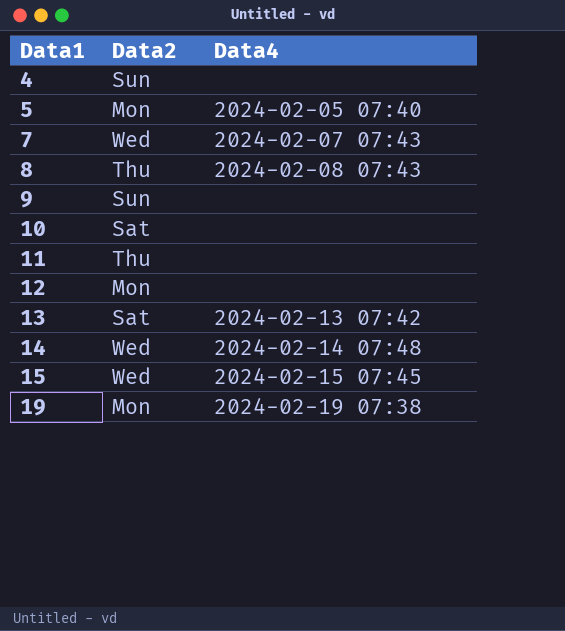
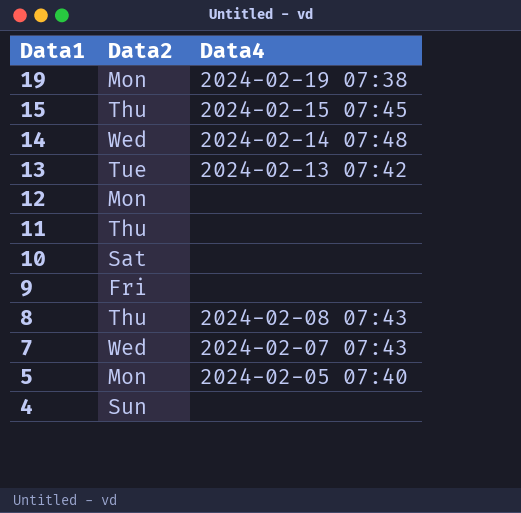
row order: Data1 ascending -> Data1 descending
15 | Data2: Wed -> Thu
13 | Data2: Sat -> Tue
9 | Data2: Sun -> Fri

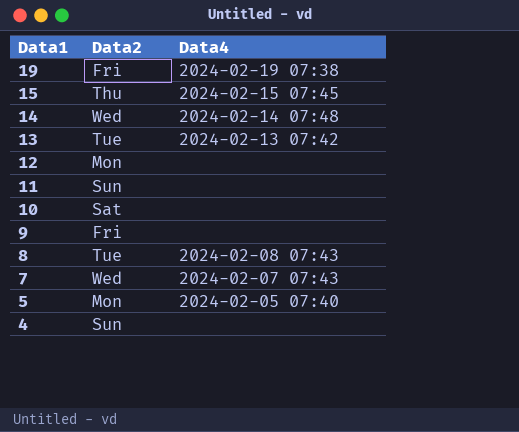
19 | Data2: Mon -> Fri
11 | Data2: Thu -> Sun
8 | Data2: Thu -> Tue

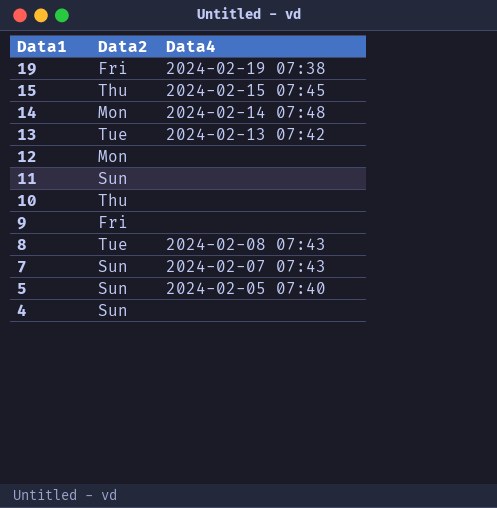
14 | Data2: Wed -> Mon
10 | Data2: Sat -> Thu
7 | Data2: Wed -> Sun
5 | Data2: Mon -> Sun

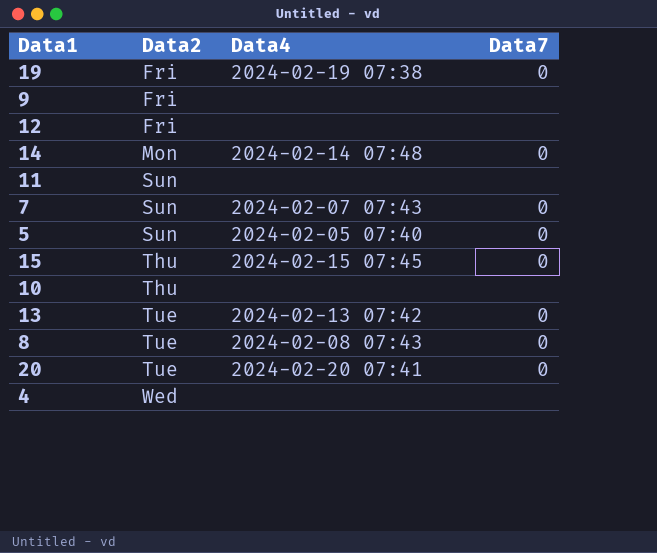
row order: Data1 descending -> Data2 ascending
column Data7 | position: none -> 4
12 | Data2: Mon -> Fri
row 20: none -> Tue | 2024-02-20 07:41 | 0
4 | Data2: Sun -> Wed

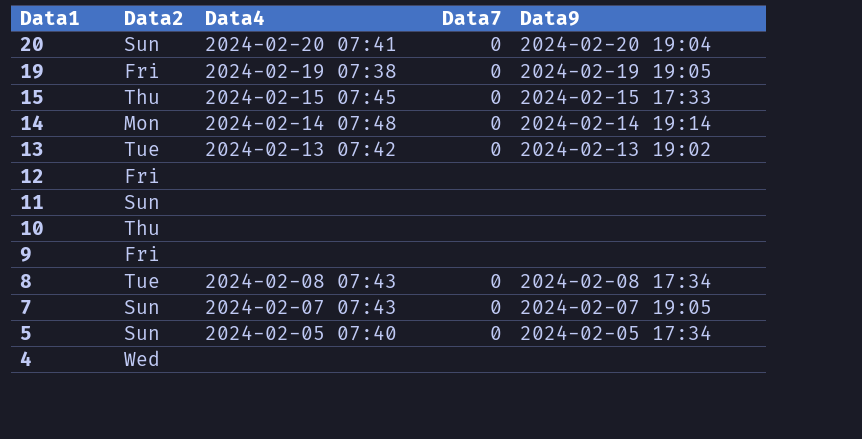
row order: Data2 ascending -> Data1 descending
column Data9 | position: none -> 5
20 | Data2: Tue -> Sun

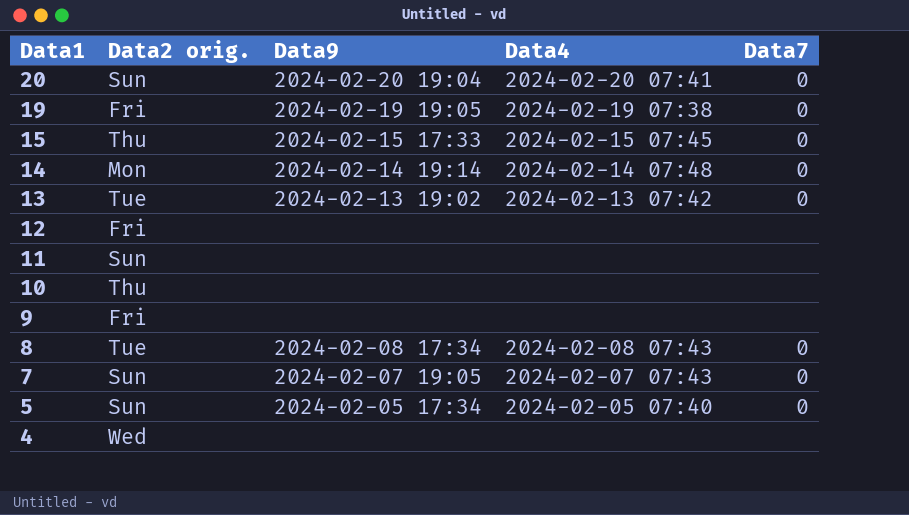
column name: Data2 -> Data2 orig.
column Data9 | position: 5 -> 3

